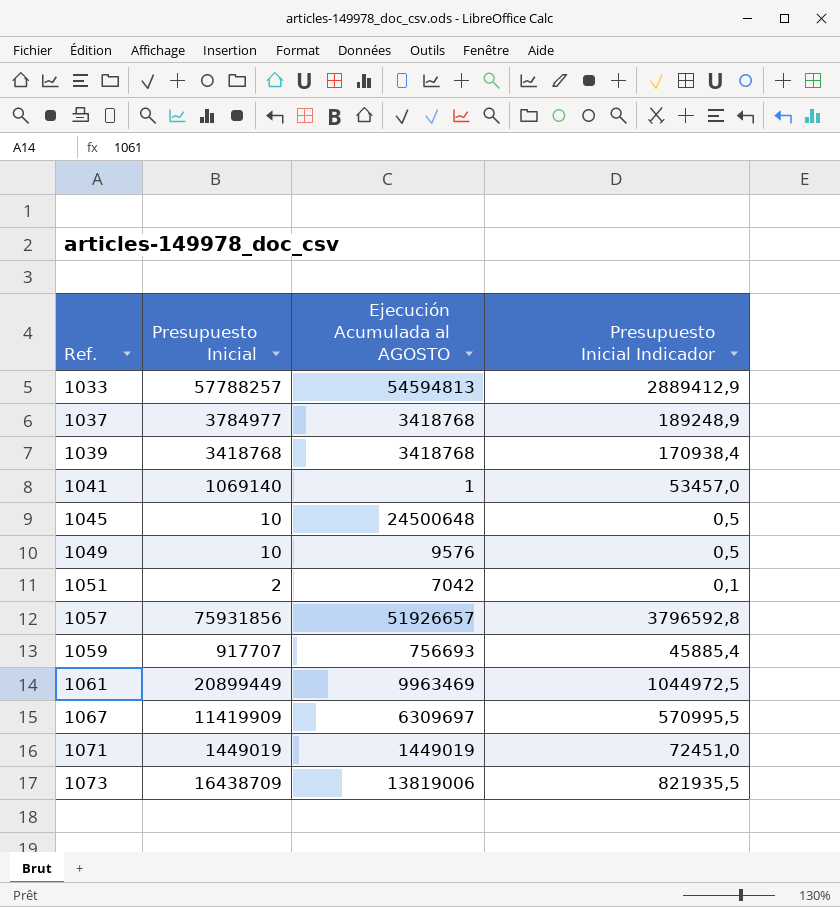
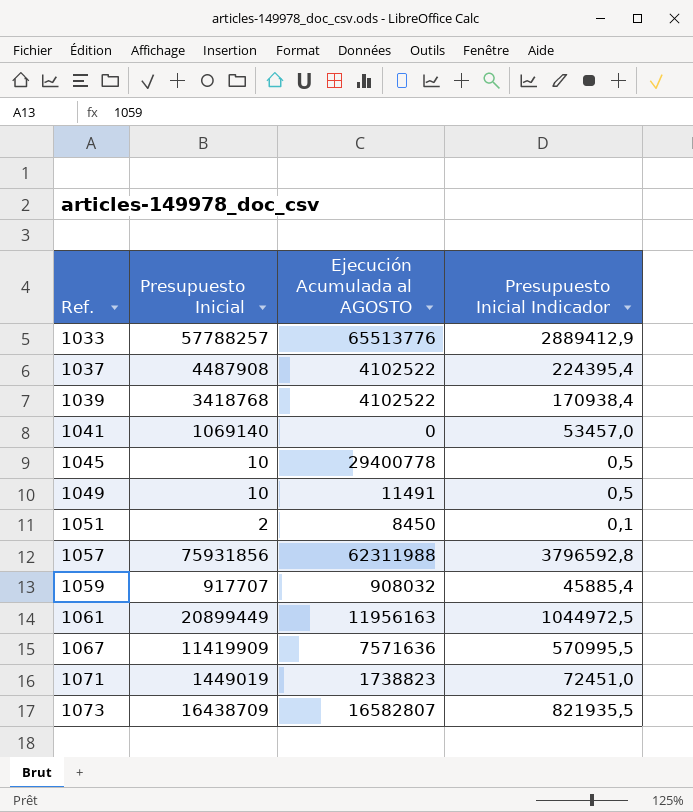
1033 | Ejecución Acumulada al AGOSTO: 54594813 -> 65513776
1037 | Presupuesto Inicial: 3784977 -> 4487908
1037 | Ejecución Acumulada al AGOSTO: 3418768 -> 4102522
1037 | Presupuesto Inicial Indicador: 189248,9 -> 224395,4
1039 | Ejecución Acumulada al AGOSTO: 3418768 -> 4102522
1041 | Ejecución Acumulada al AGOSTO: 1 -> 0
1045 | Ejecución Acumulada al AGOSTO: 24500648 -> 29400778
1049 | Ejecución Acumulada al AGOSTO: 9576 -> 11491
1051 | Ejecución Acumulada al AGOSTO: 7042 -> 8450
1057 | Ejecución Acumulada al AGOSTO: 51926657 -> 62311988
1059 | Ejecución Acumulada al AGOSTO: 756693 -> 908032
1061 | Ejecución Acumulada al AGOSTO: 9963469 -> 11956163
1067 | Ejecución Acumulada al AGOSTO: 6309697 -> 7571636
1071 | Ejecución Acumulada al AGOSTO: 1449019 -> 1738823
1073 | Ejecución Acumulada al AGOSTO: 13819006 -> 16582807

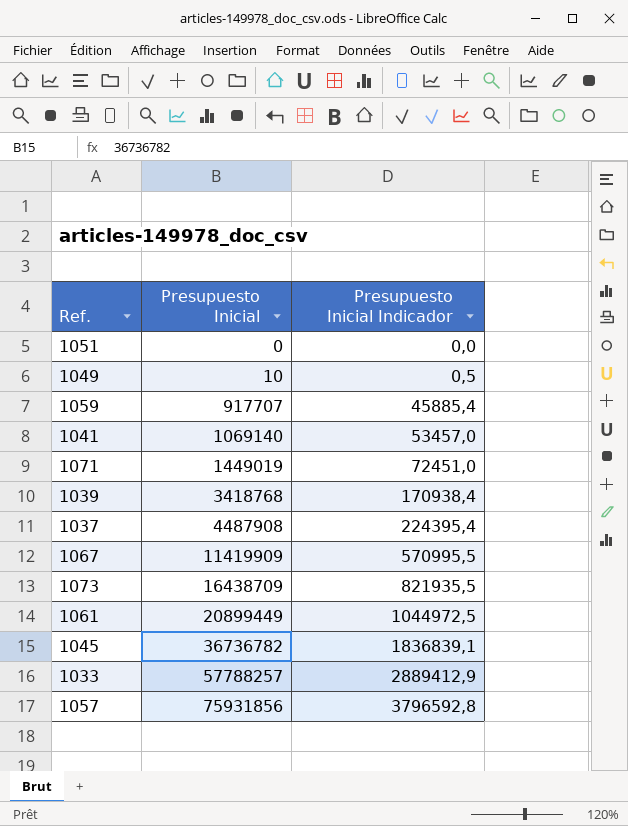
row order: Ref. ascending -> Presupuesto Inicial ascending
column Ejecución Acumulada al AGOSTO | position: 3 -> none
1051 | Presupuesto Inicial: 2 -> 0
1051 | Presupuesto Inicial Indicador: 0,1 -> 0,0
1045 | Presupuesto Inicial: 10 -> 36736782
1045 | Presupuesto Inicial Indicador: 0,5 -> 1836839,1

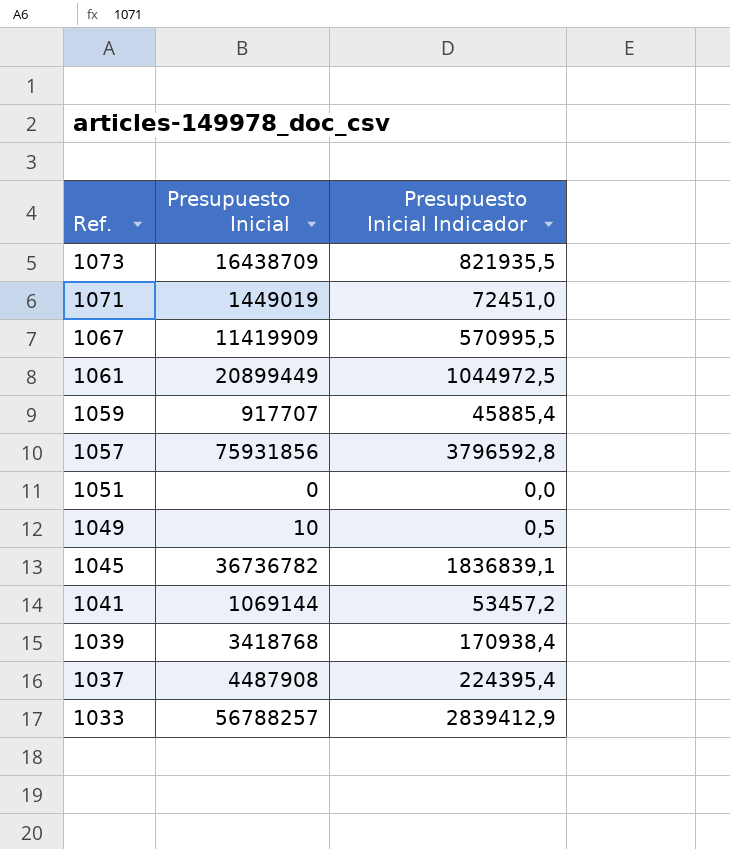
row order: Presupuesto Inicial ascending -> Ref. descending
1041 | Presupuesto Inicial: 1069140 -> 1069144
1041 | Presupuesto Inicial Indicador: 53457,0 -> 53457,2
1033 | Presupuesto Inicial: 57788257 -> 56788257
1033 | Presupuesto Inicial Indicador: 2889412,9 -> 2839412,9

